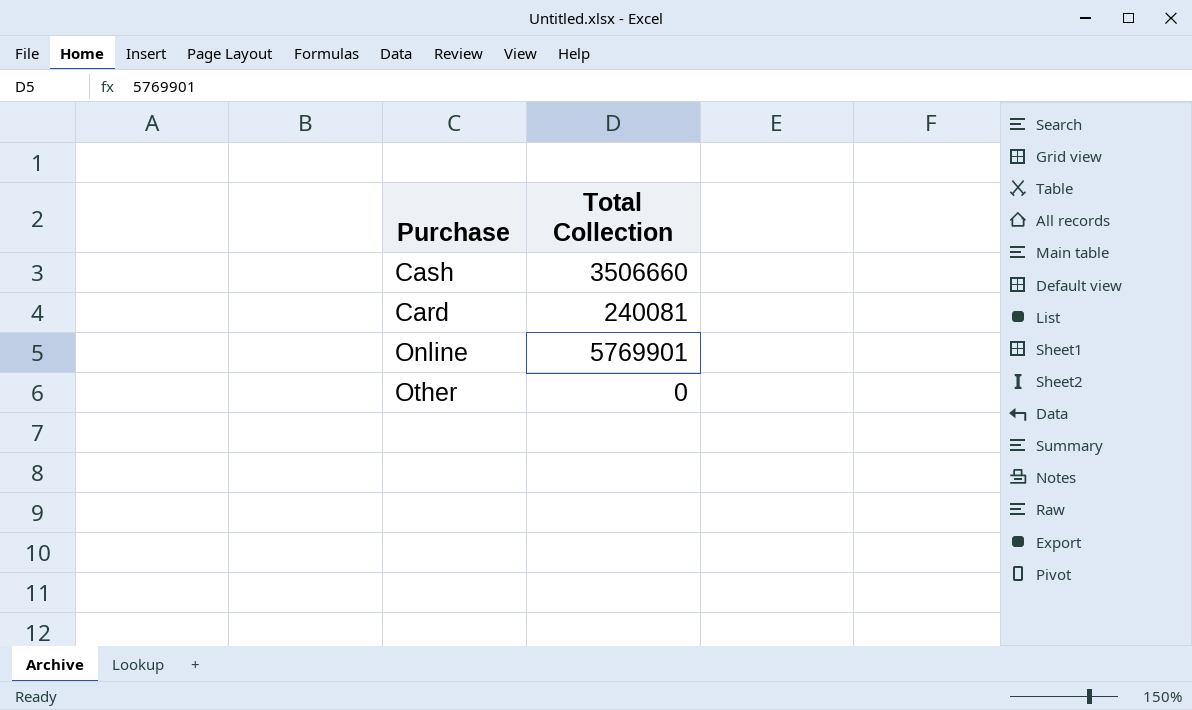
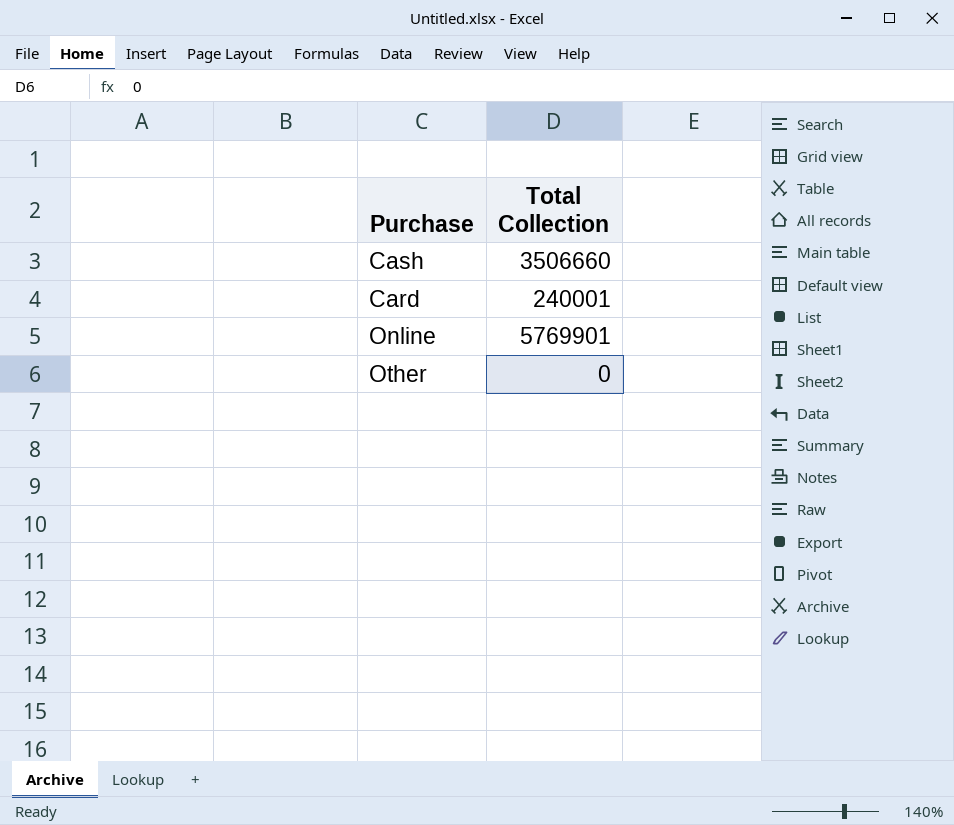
Card | Total Collection: 240081 -> 240001

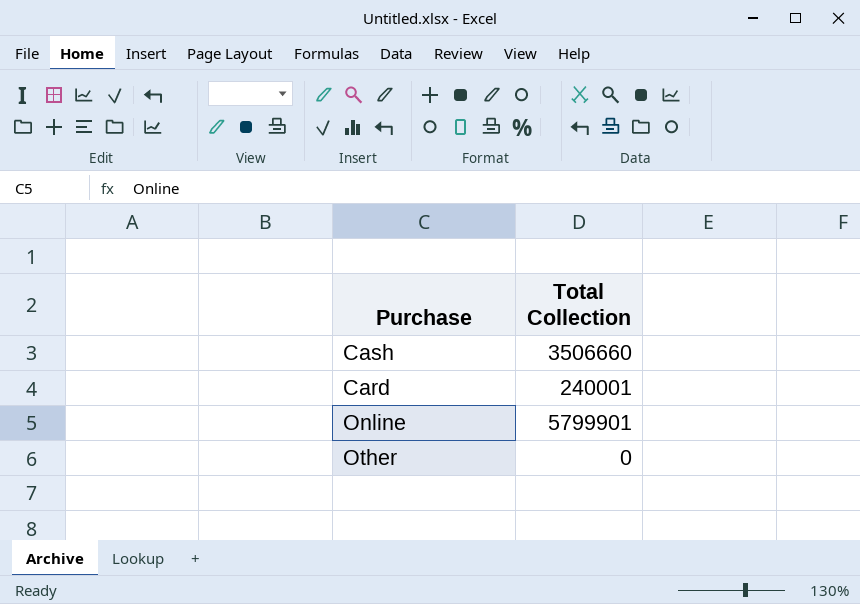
Online | Total Collection: 5769901 -> 5799901

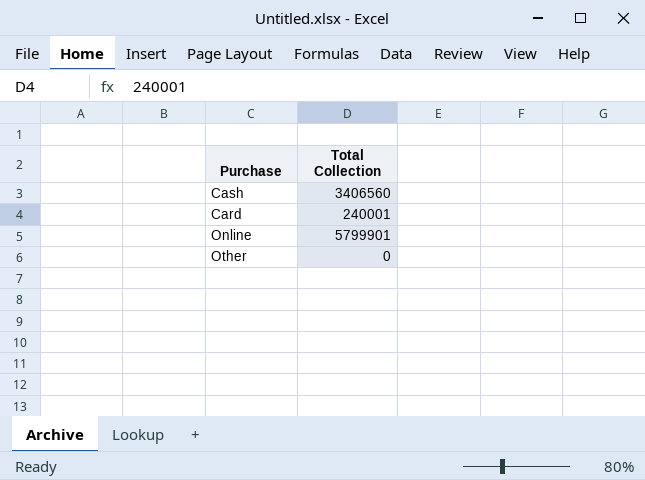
Cash | Total Collection: 3506660 -> 3406560

